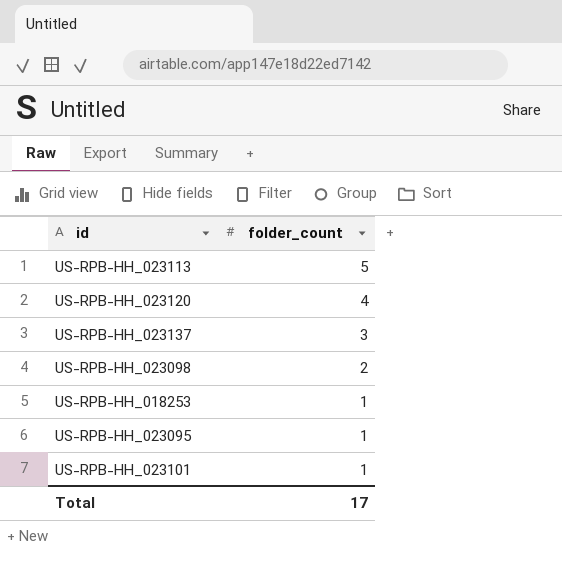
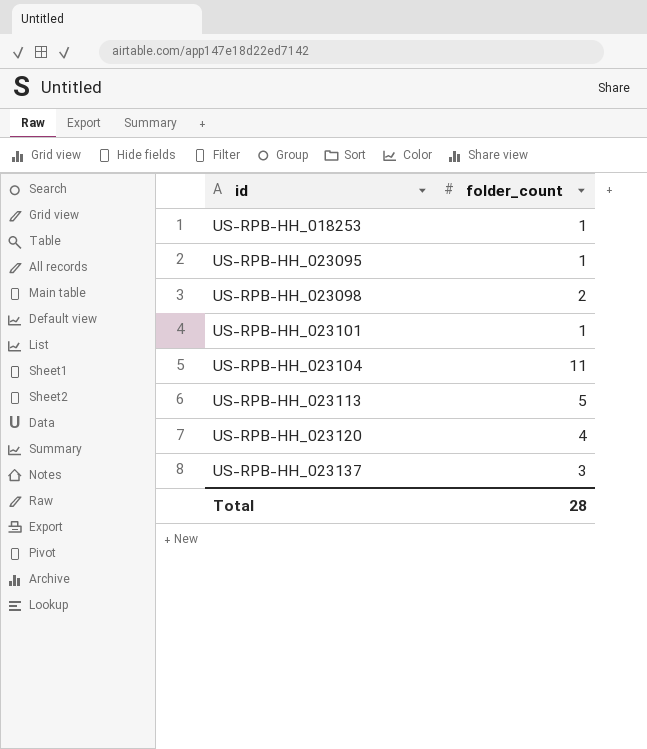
row order: folder_count descending -> id ascending
row US-RPB-HH_023104: none -> 11
Total | folder_count: 17 -> 28

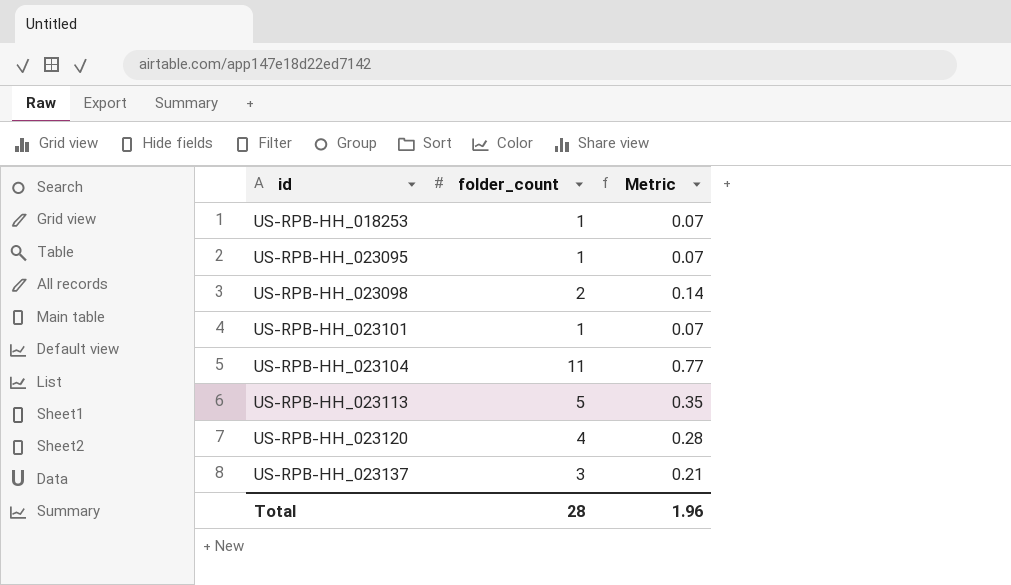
column Metric | formula: none -> [folder_count] * 0.07

